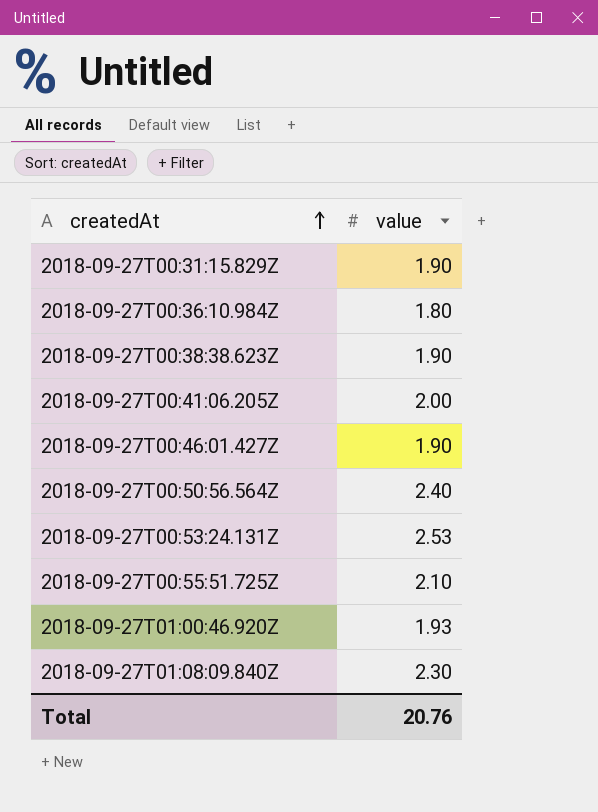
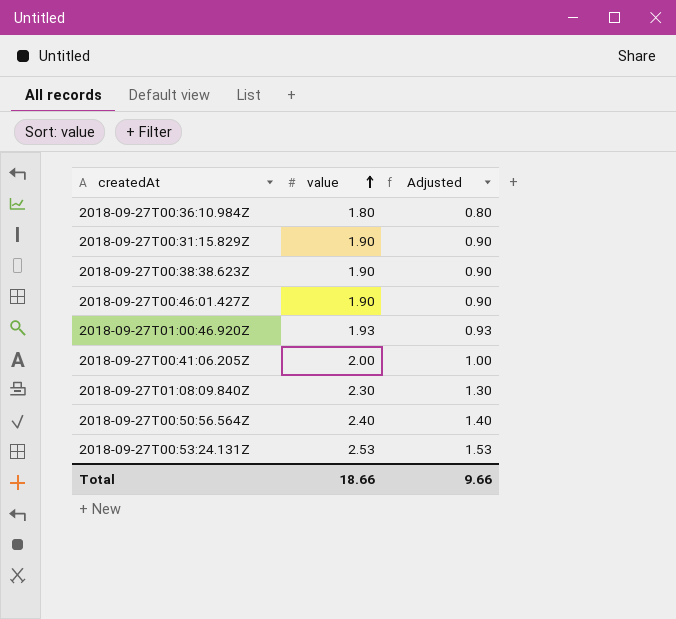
row order: createdAt ascending -> value ascending
column Adjusted | formula: none -> [value] - 1
row 2018-09-27T00:55:51.725Z: 2.10 -> none
Total | value: 20.76 -> 18.66

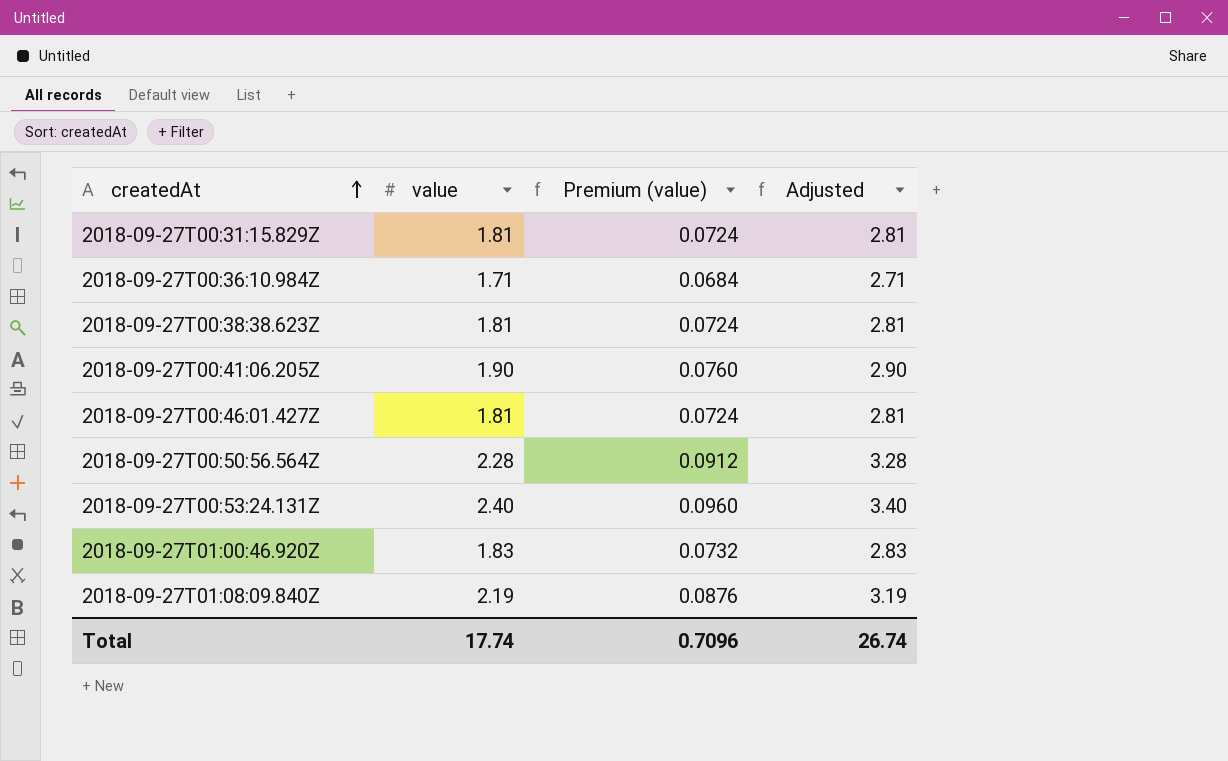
row order: value ascending -> createdAt ascending
column Premium (value) | formula: none -> [value] * 0.04
column Adjusted | formula: [value] - 1 -> [value] + 1
2018-09-27T00:31:15.829Z | value: 1.90 -> 1.81
2018-09-27T00:36:10.984Z | value: 1.80 -> 1.71
2018-09-27T00:38:38.623Z | value: 1.90 -> 1.81
2018-09-27T00:41:06.205Z | value: 2.00 -> 1.90
2018-09-27T00:46:01.427Z | value: 1.90 -> 1.81
2018-09-27T00:50:56.564Z | value: 2.40 -> 2.28
2018-09-27T00:53:24.131Z | value: 2.53 -> 2.40
2018-09-27T01:00:46.920Z | value: 1.93 -> 1.83
2018-09-27T01:08:09.840Z | value: 2.30 -> 2.19
Total | value: 18.66 -> 17.74
Total | Adjusted: 9.66 -> 26.74

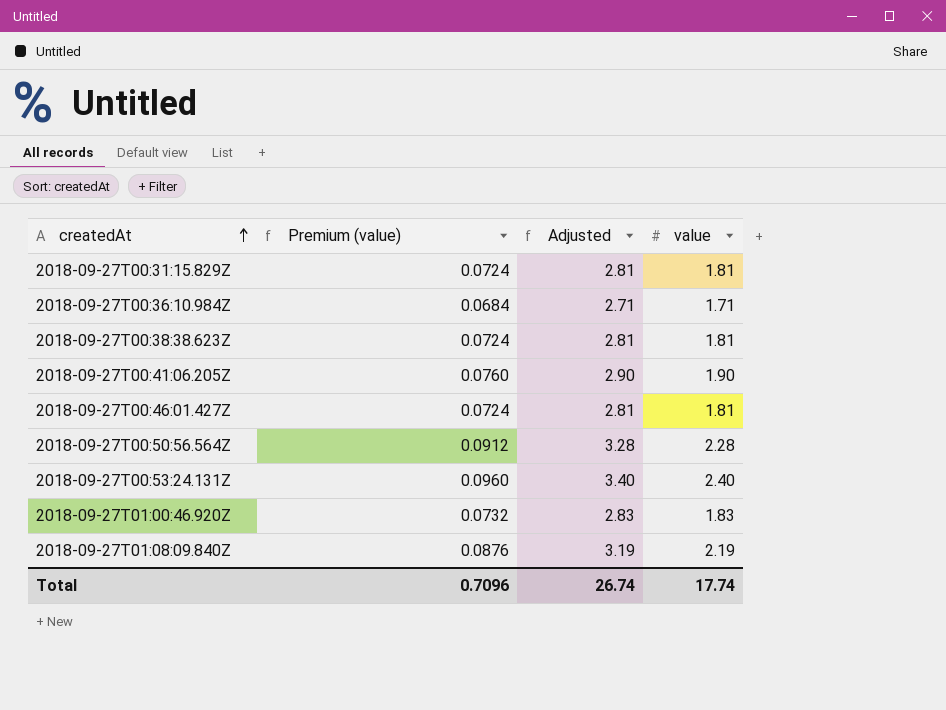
column value | position: 2 -> 4

